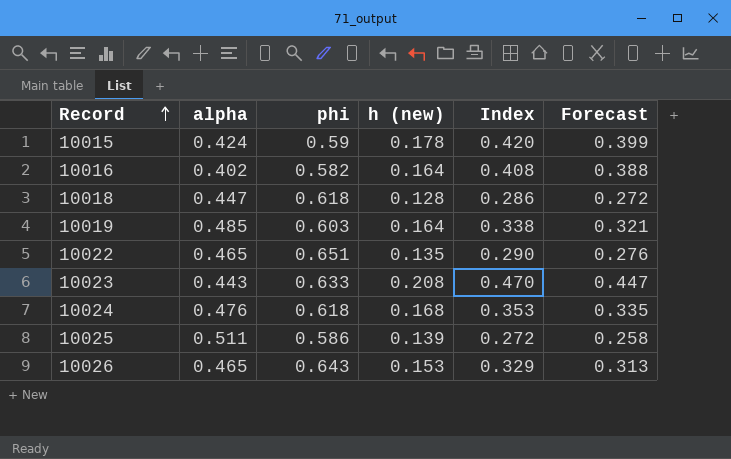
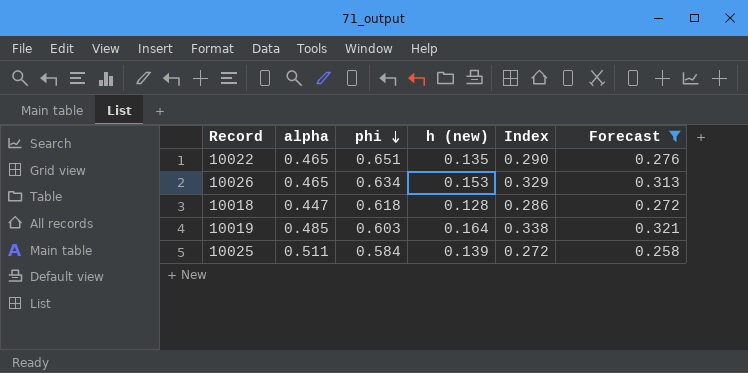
filter: none -> Forecast <= 0.321
row order: Record ascending -> phi descending
10026 | phi: 0.643 -> 0.634
10025 | phi: 0.586 -> 0.584

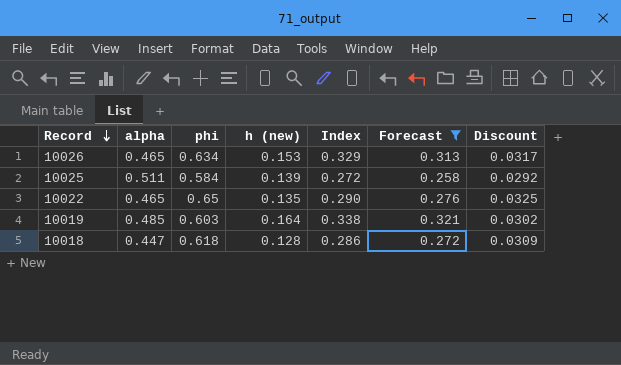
row order: phi descending -> Record descending
column Discount | formula: none -> [phi] * 0.05
10022 | phi: 0.651 -> 0.65

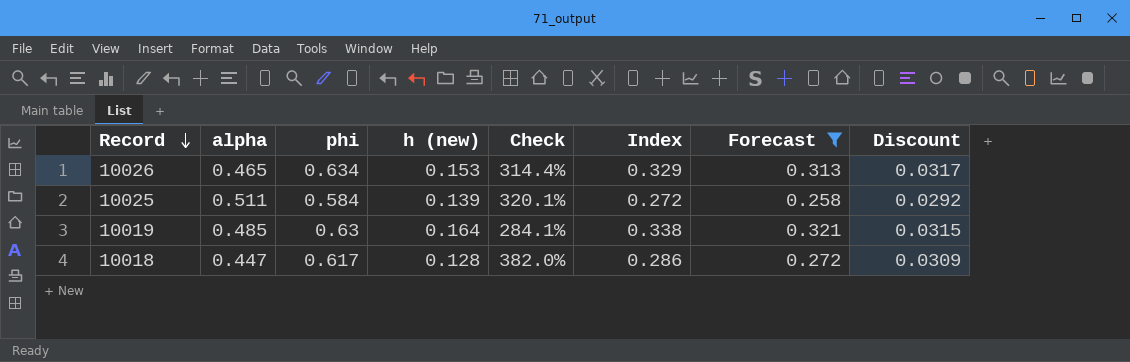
column Check | formula: none -> ([phi] - [h (new)]) / [h (new)]
row 10022: 0.465 | 0.65 | 0.135 | 0.290 | 0.276 | 0.0325 -> none
10019 | phi: 0.603 -> 0.63
10019 | Discount: 0.0302 -> 0.0315
10018 | phi: 0.618 -> 0.617

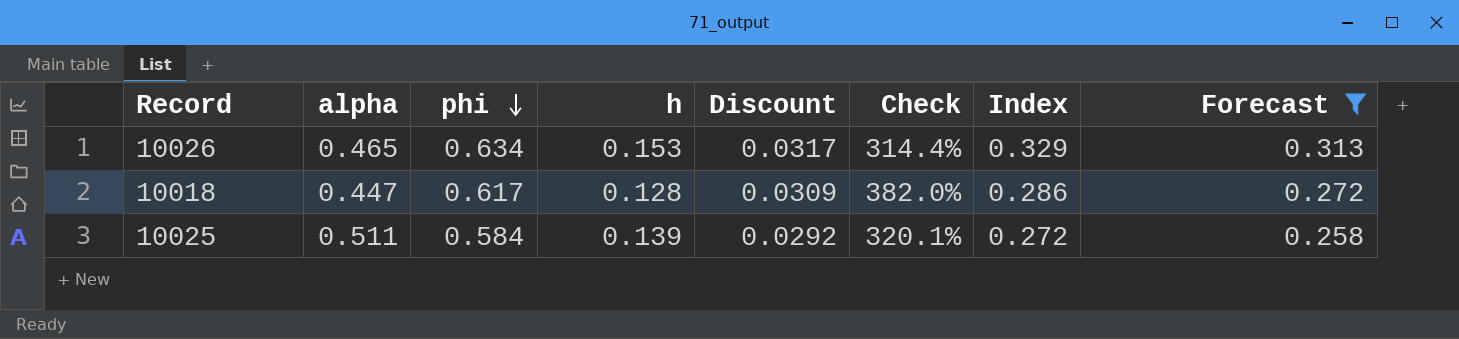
row order: Record descending -> phi descending
column name: h (new) -> h
column Discount | position: 8 -> 5
row 10019: 0.485 | 0.63 | 0.164 | 284.1% | 0.338 | 0.321 | 0.0315 -> none

